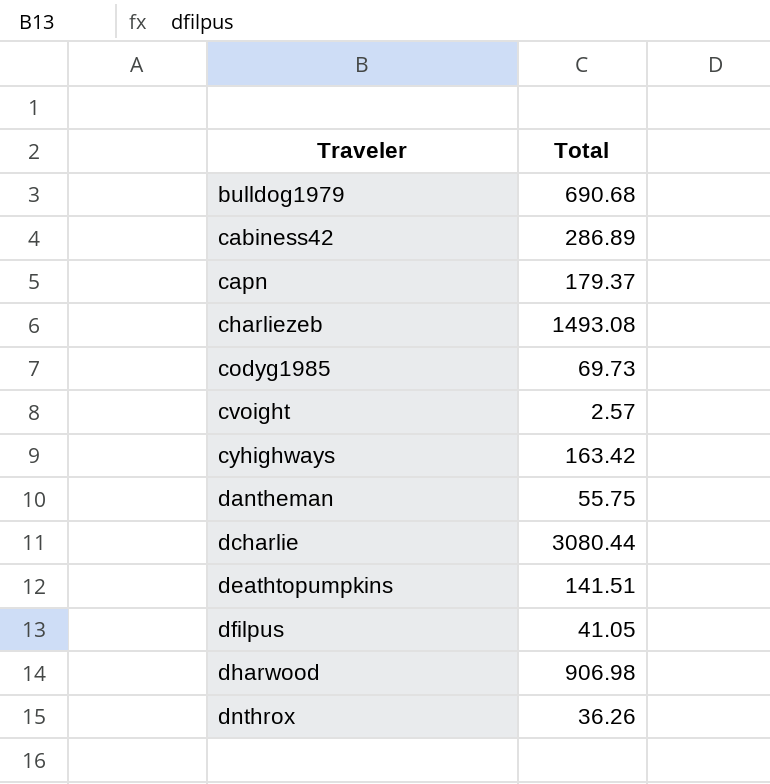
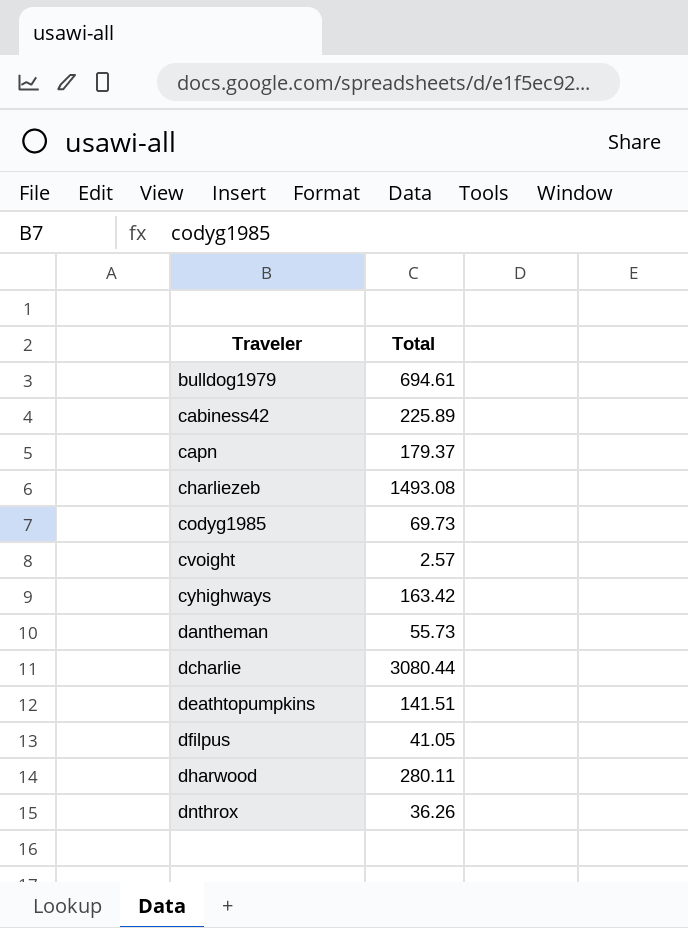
bulldog1979 | Total: 690.68 -> 694.61
cabiness42 | Total: 286.89 -> 225.89
dantheman | Total: 55.75 -> 55.73
dharwood | Total: 906.98 -> 280.11

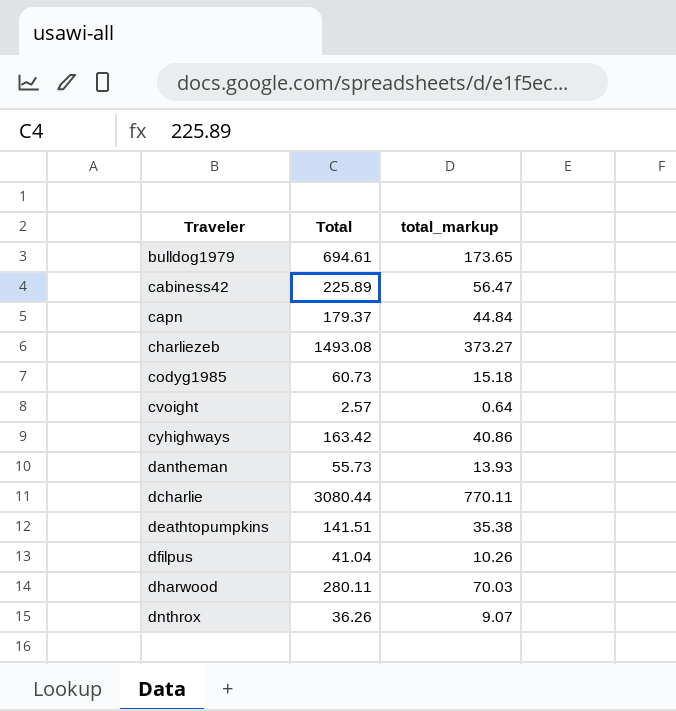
column total_markup | formula: none -> [Total] * 0.25
codyg1985 | Total: 69.73 -> 60.73
dfilpus | Total: 41.05 -> 41.04

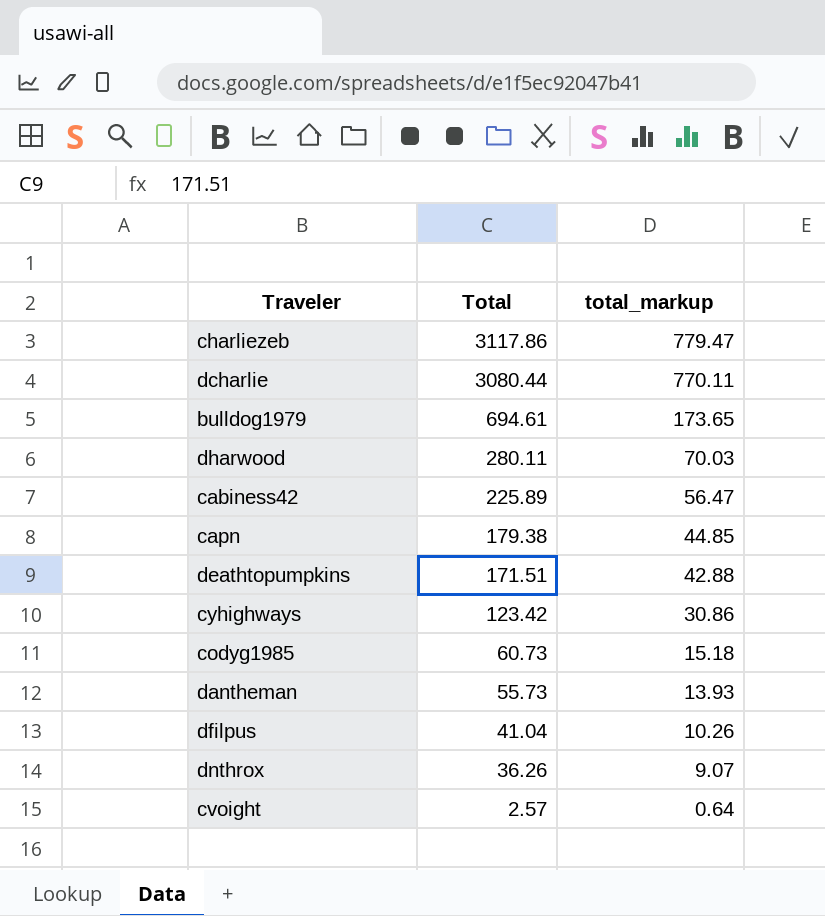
row order: Traveler ascending -> Total descending
charliezeb | Total: 1493.08 -> 3117.86
charliezeb | total_markup: 373.27 -> 779.47
capn | Total: 179.37 -> 179.38
capn | total_markup: 44.84 -> 44.85
deathtopumpkins | Total: 141.51 -> 171.51
deathtopumpkins | total_markup: 35.38 -> 42.88
cyhighways | Total: 163.42 -> 123.42
cyhighways | total_markup: 40.86 -> 30.86

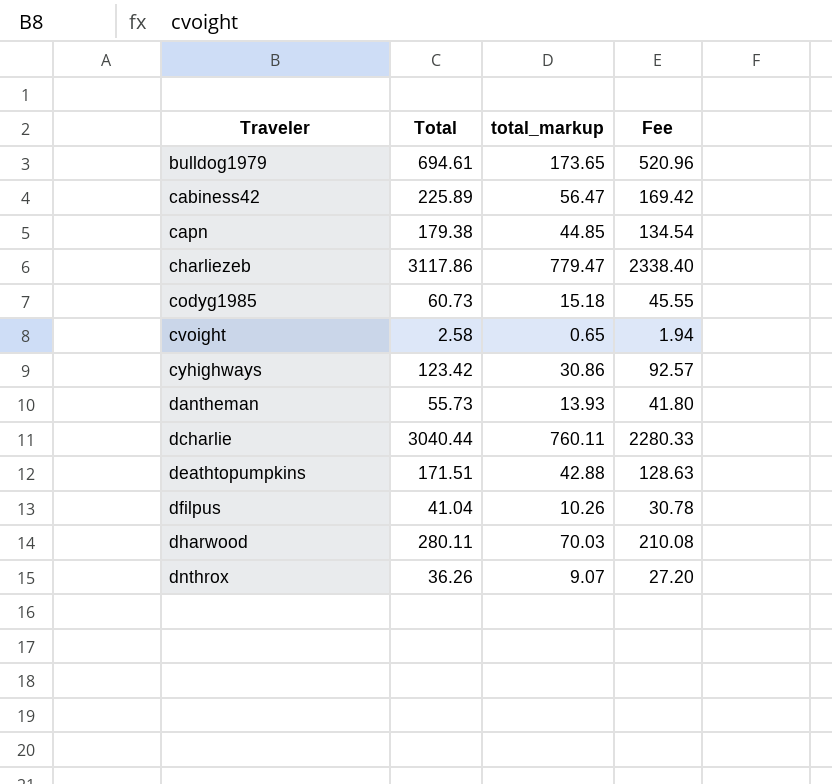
row order: Total descending -> Traveler ascending
column Fee | formula: none -> [Total] * 0.75
cvoight | Total: 2.57 -> 2.58
cvoight | total_markup: 0.64 -> 0.65
dcharlie | Total: 3080.44 -> 3040.44
dcharlie | total_markup: 770.11 -> 760.11

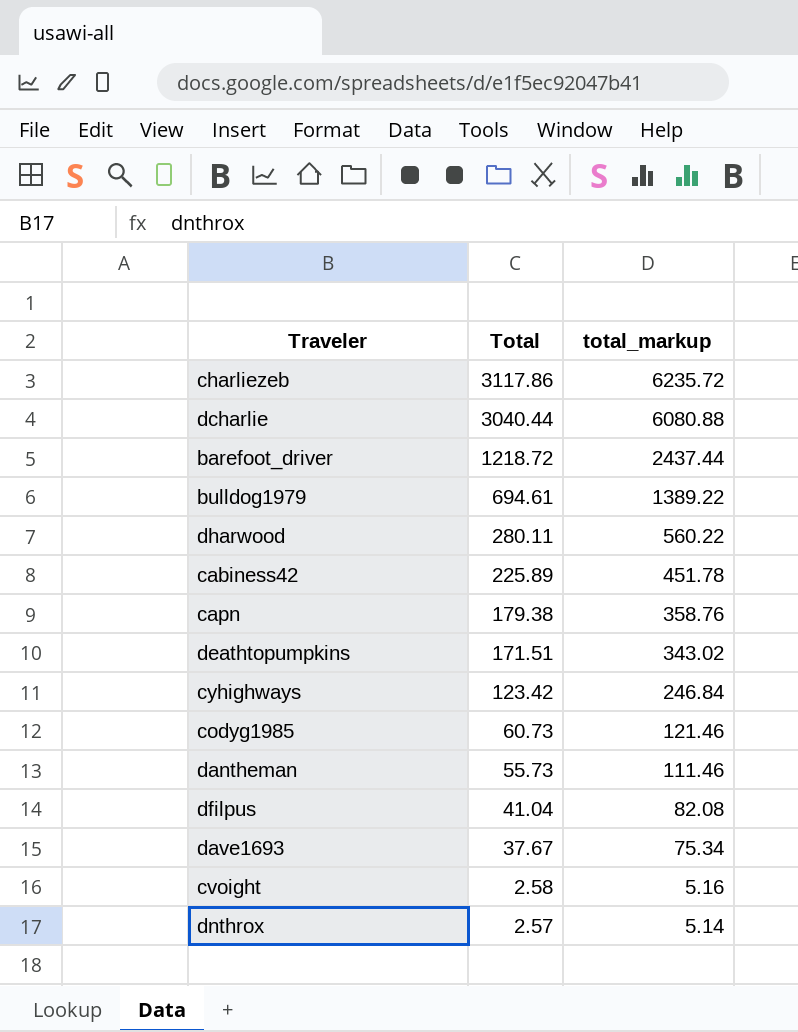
row order: Traveler ascending -> Total descending
column Fee | formula: [Total] * 0.75 -> none
column total_markup | formula: [Total] * 0.25 -> [Total] * 2
row barefoot_driver: none -> 1218.72 | 2437.44
row dave1693: none -> 37.67 | 75.34
dnthrox | Total: 36.26 -> 2.57

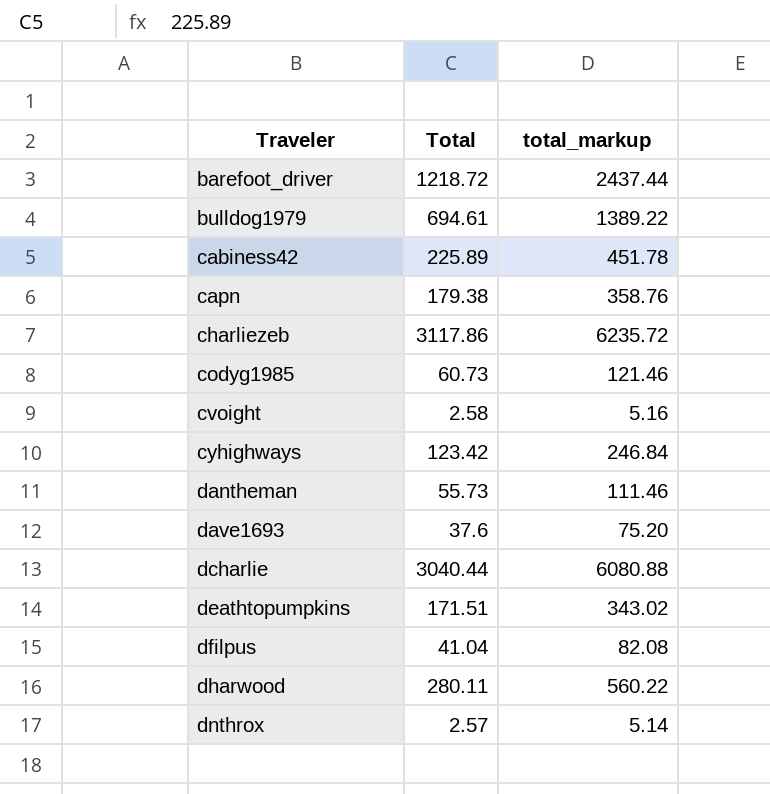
row order: Total descending -> Traveler ascending
dave1693 | Total: 37.67 -> 37.6
dave1693 | total_markup: 75.34 -> 75.20

